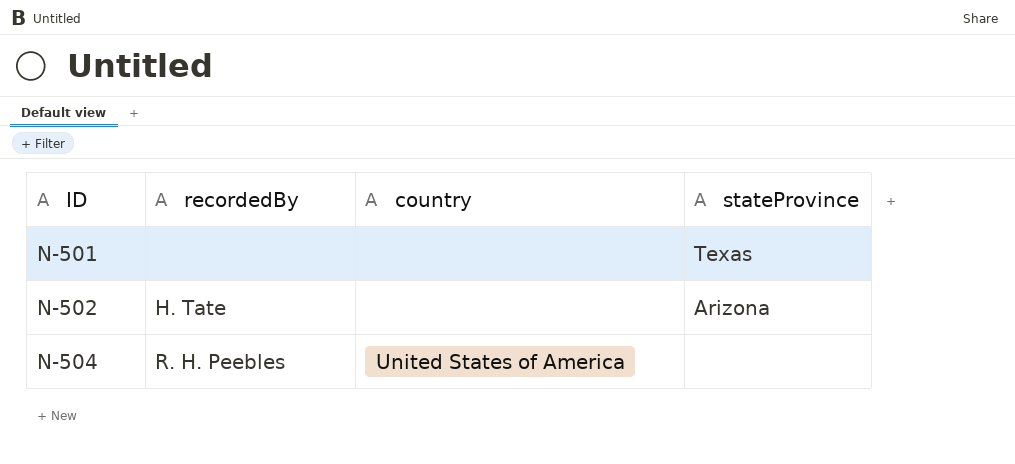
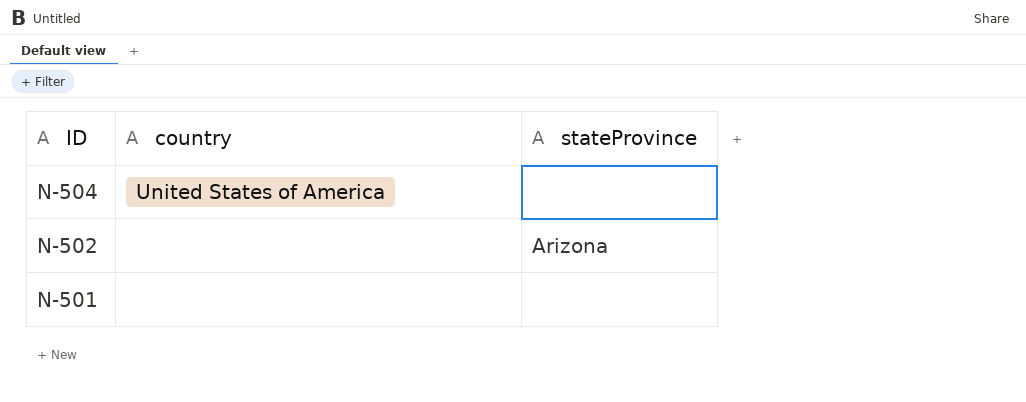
row order: ID ascending -> ID descending
column recordedBy | position: 2 -> none
N-501 | stateProvince: Texas -> none

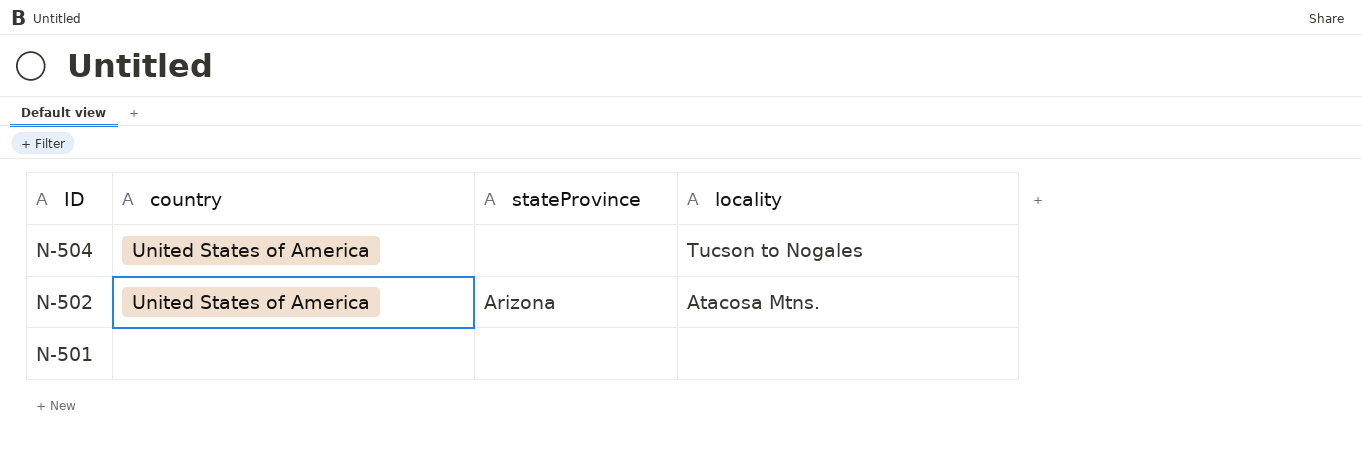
column locality | position: none -> 4
N-502 | country: none -> United States of America

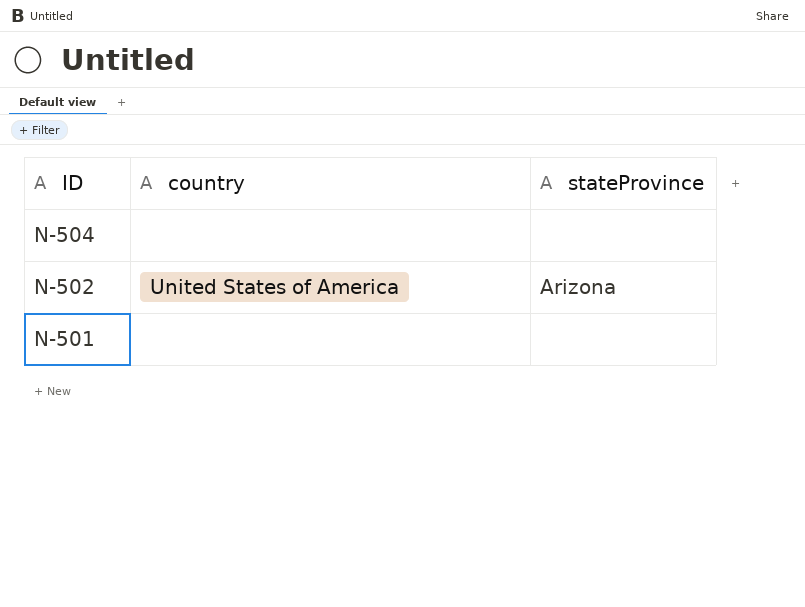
column locality | position: 4 -> none
N-504 | country: United States of America -> none

